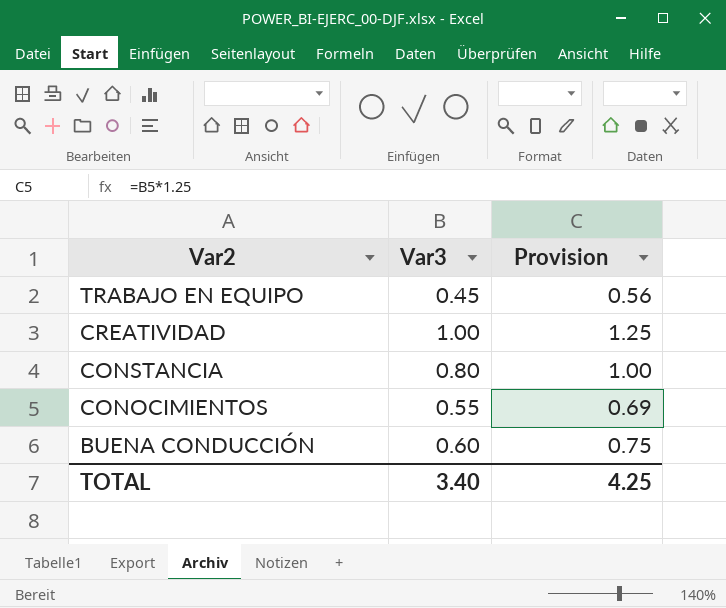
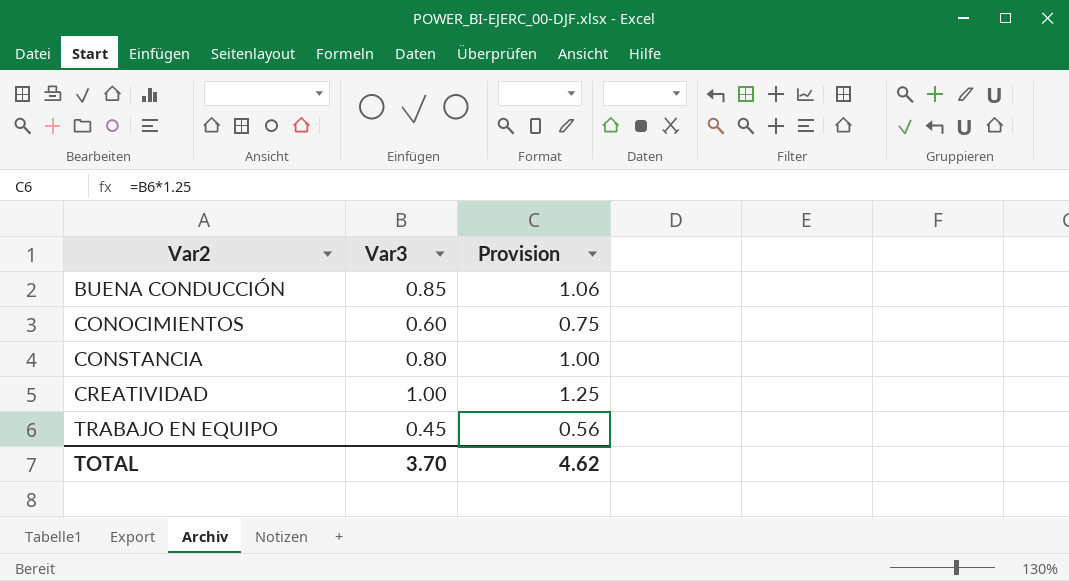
row order: Var2 descending -> Var2 ascending
BUENA CONDUCCIÓN | Var3: 0.60 -> 0.85
BUENA CONDUCCIÓN | Provision: 0.75 -> 1.06
CONOCIMIENTOS | Var3: 0.55 -> 0.60
CONOCIMIENTOS | Provision: 0.69 -> 0.75
TOTAL | Var3: 3.40 -> 3.70
TOTAL | Provision: 4.25 -> 4.62

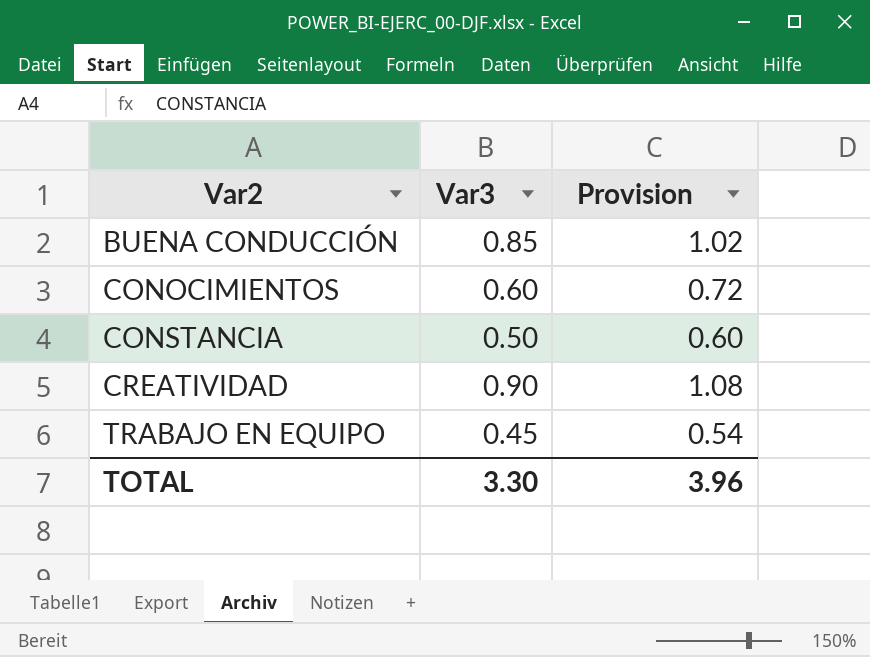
column Provision | formula: [Var3] * 1.25 -> [Var3] * 1.2
CONSTANCIA | Var3: 0.80 -> 0.50
CREATIVIDAD | Var3: 1.00 -> 0.90
TOTAL | Var3: 3.70 -> 3.30
TOTAL | Provision: 4.62 -> 3.96

